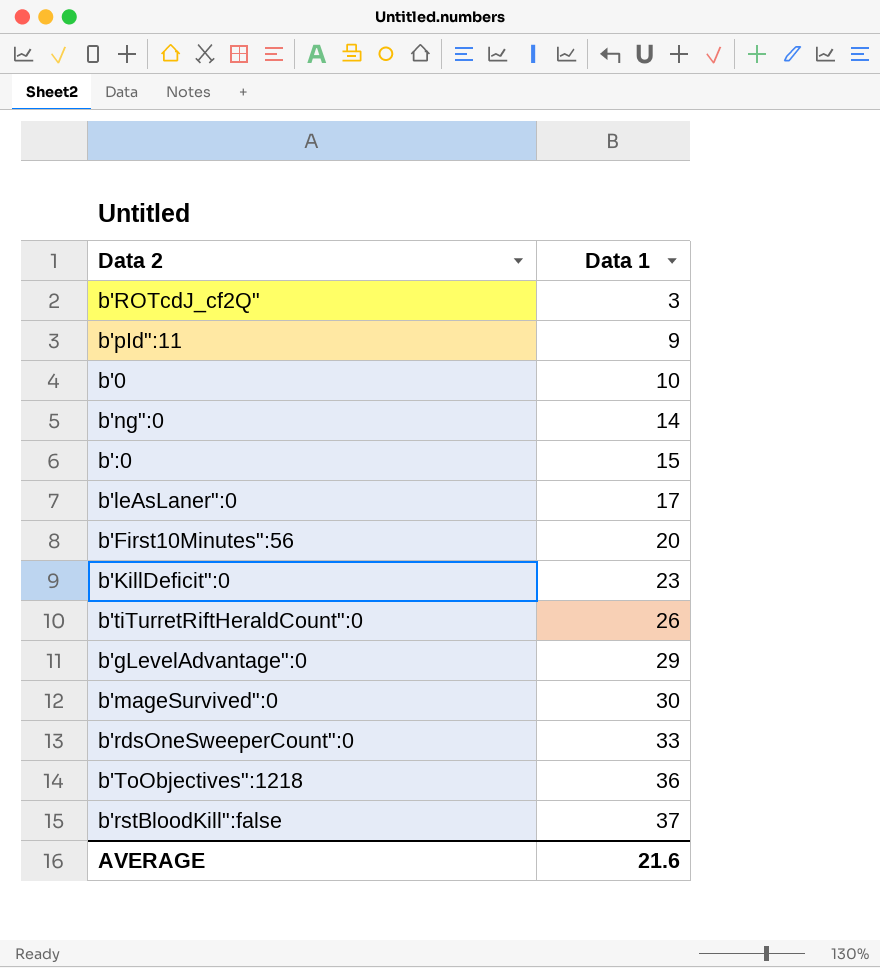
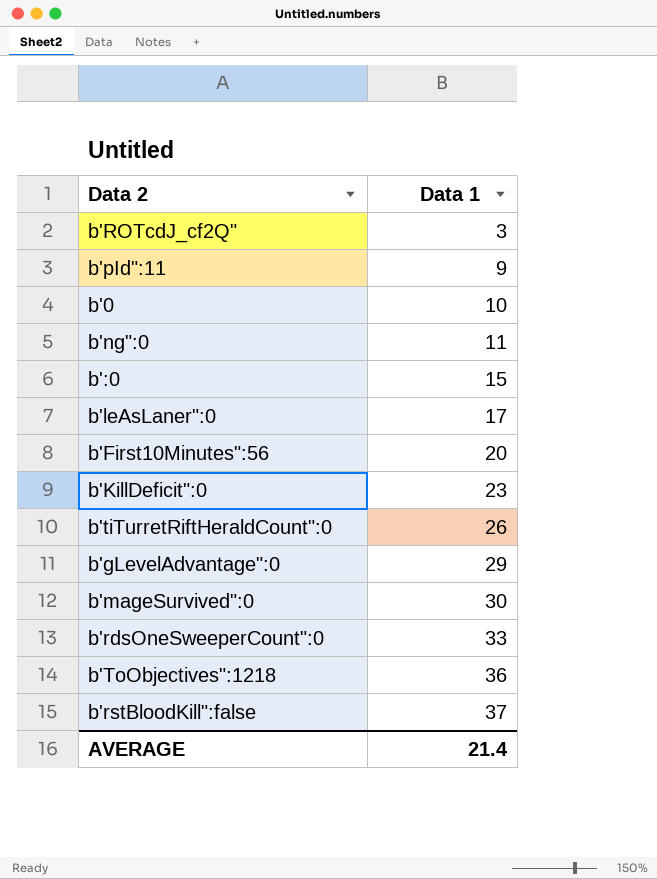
b'ng":0 | Data 1: 14 -> 11
AVERAGE | Data 1: 21.6 -> 21.4

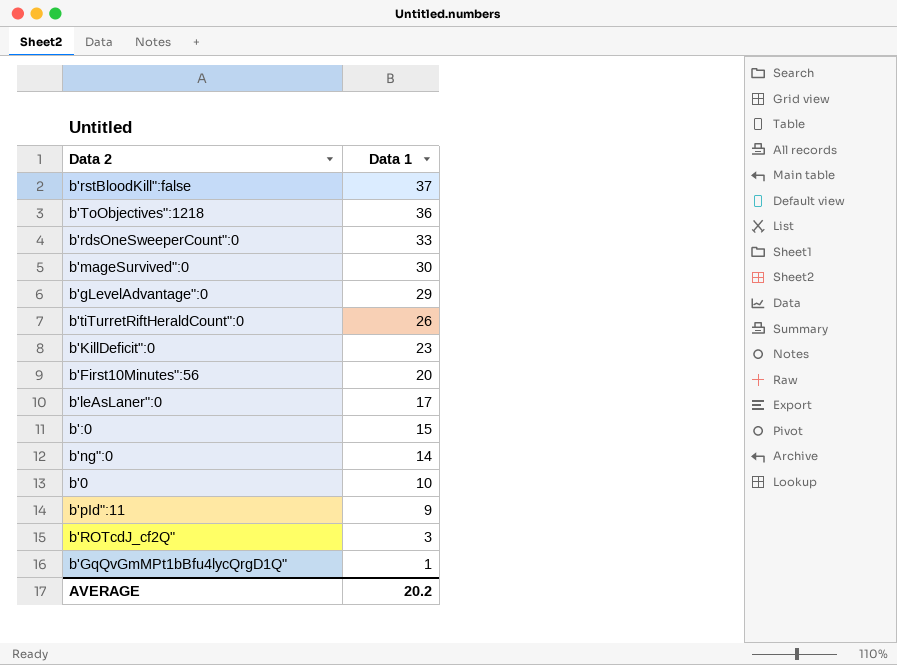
row order: Data 1 ascending -> Data 1 descending
b'ng":0 | Data 1: 11 -> 14
row b'GqQvGmMPt1bBfu4lycQrgD1Q": none -> 1
AVERAGE | Data 1: 21.4 -> 20.2

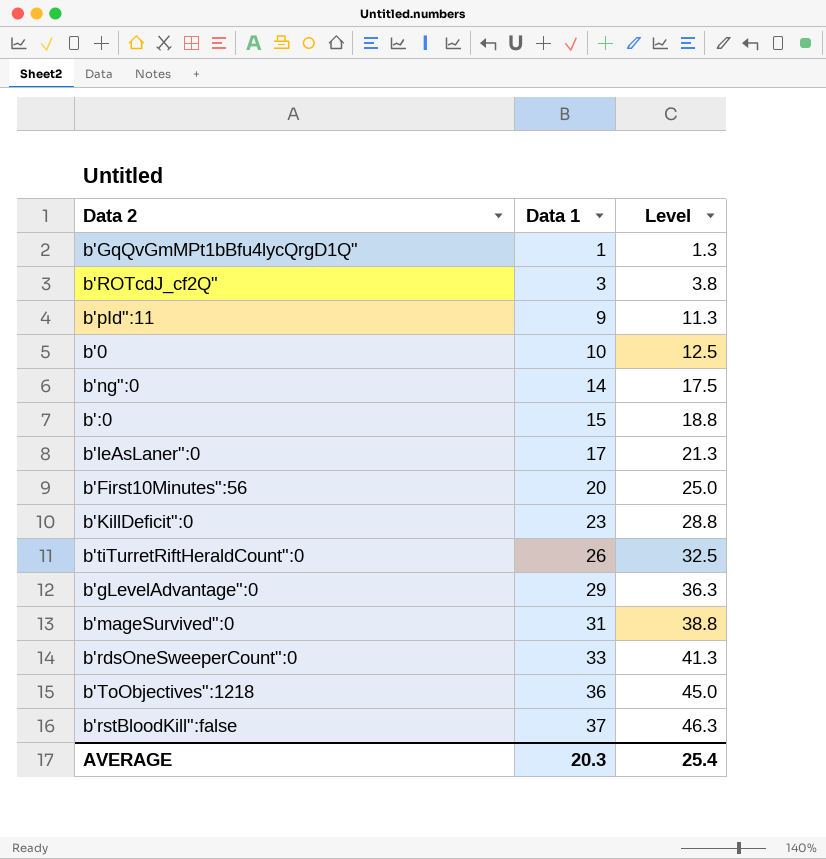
row order: Data 1 descending -> Data 1 ascending
column Level | formula: none -> [Data 1] * 1.25
b'mageSurvived":0 | Data 1: 30 -> 31
AVERAGE | Data 1: 20.2 -> 20.3

